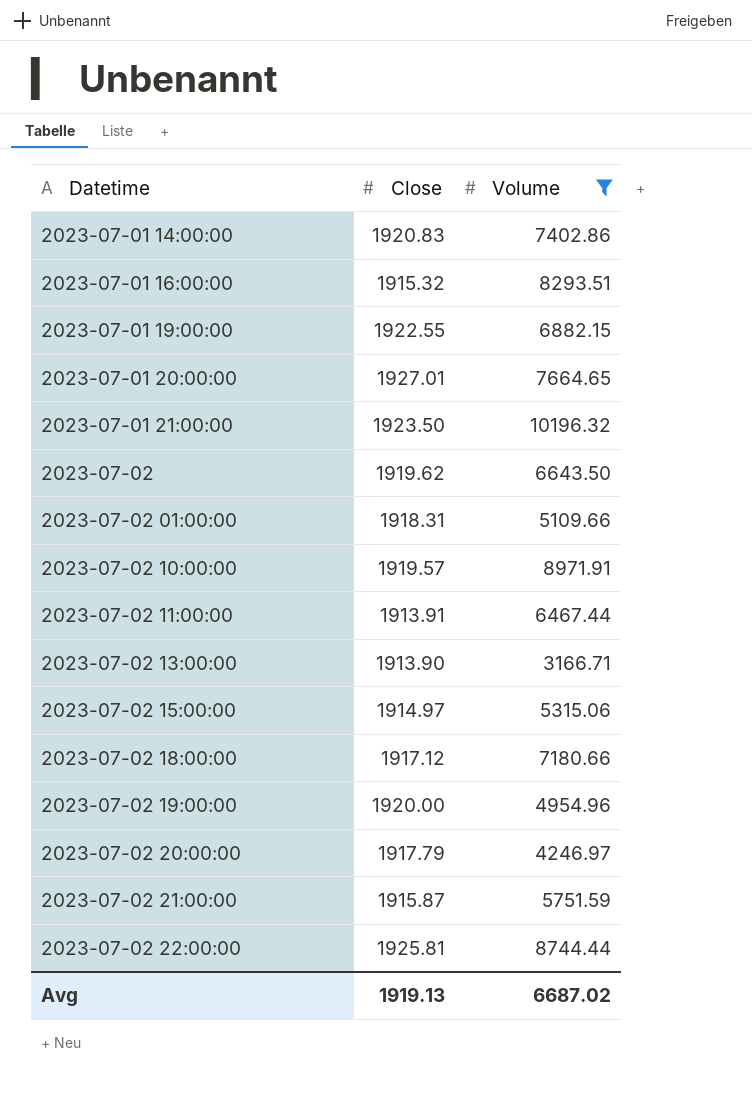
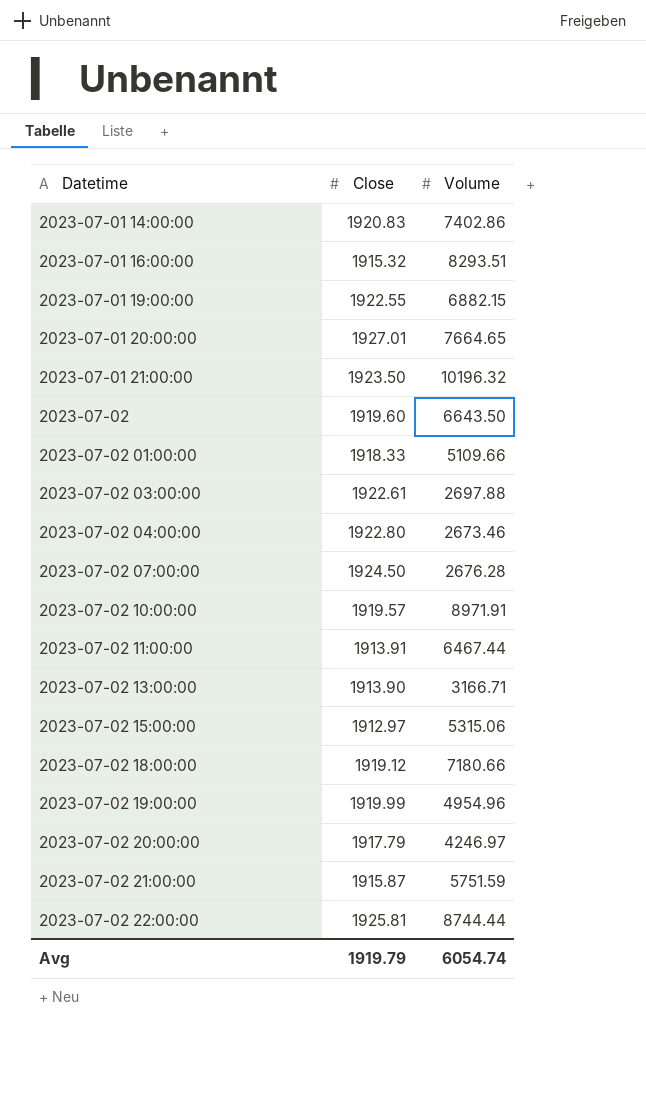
filter: Volume >= 3166.71 -> none
2023-07-02 | Close: 1919.62 -> 1919.60
2023-07-02 01:00:00 | Close: 1918.31 -> 1918.33
2023-07-02 15:00:00 | Close: 1914.97 -> 1912.97
2023-07-02 18:00:00 | Close: 1917.12 -> 1919.12
2023-07-02 19:00:00 | Close: 1920.00 -> 1919.99
Avg | Close: 1919.13 -> 1919.79
Avg | Volume: 6687.02 -> 6054.74

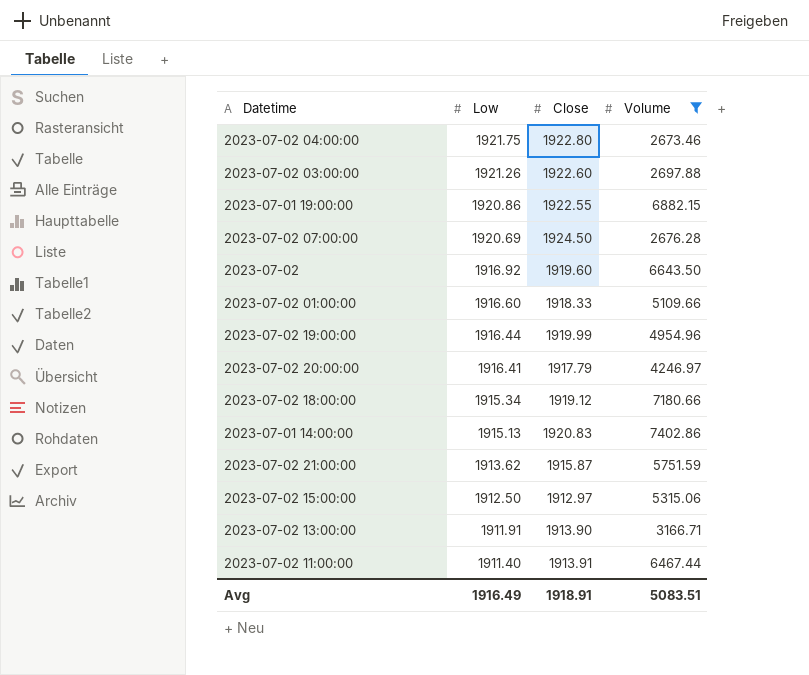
filter: none -> Volume <= 7402.86
row order: Datetime ascending -> Low descending
column Low | position: none -> 2
2023-07-02 03:00:00 | Close: 1922.61 -> 1922.60
Avg | Close: 1919.79 -> 1918.91
Avg | Volume: 6054.74 -> 5083.51

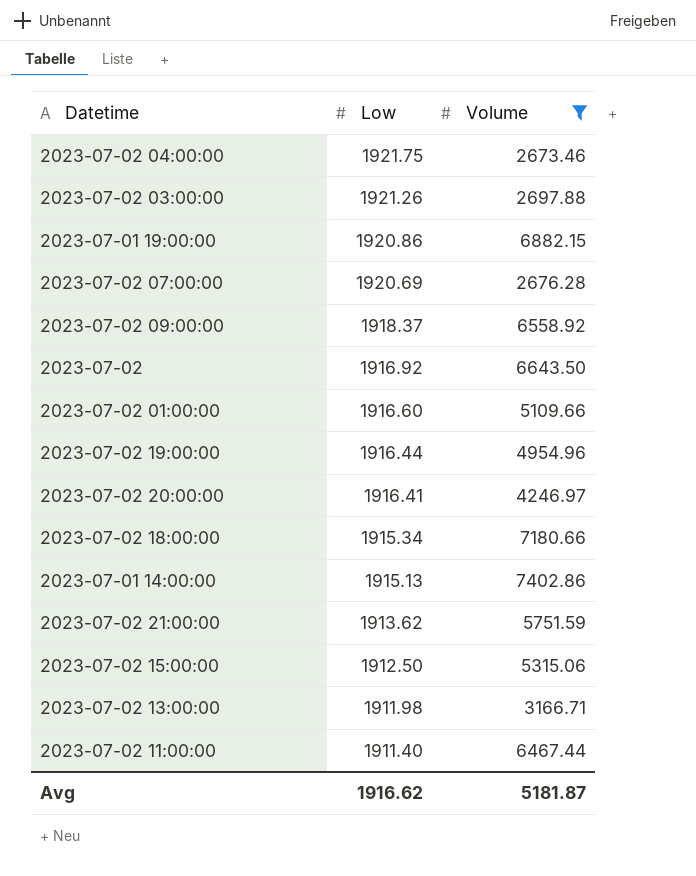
column Close | position: 3 -> none
row 2023-07-02 09:00:00: none -> 1918.37 | 6558.92
2023-07-02 13:00:00 | Low: 1911.91 -> 1911.98
Avg | Low: 1916.49 -> 1916.62
Avg | Volume: 5083.51 -> 5181.87

